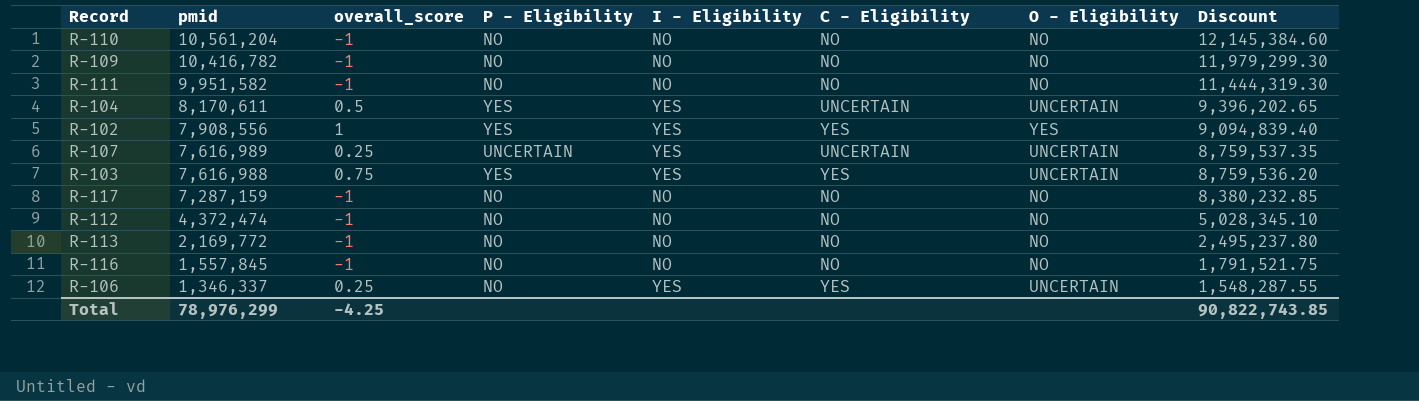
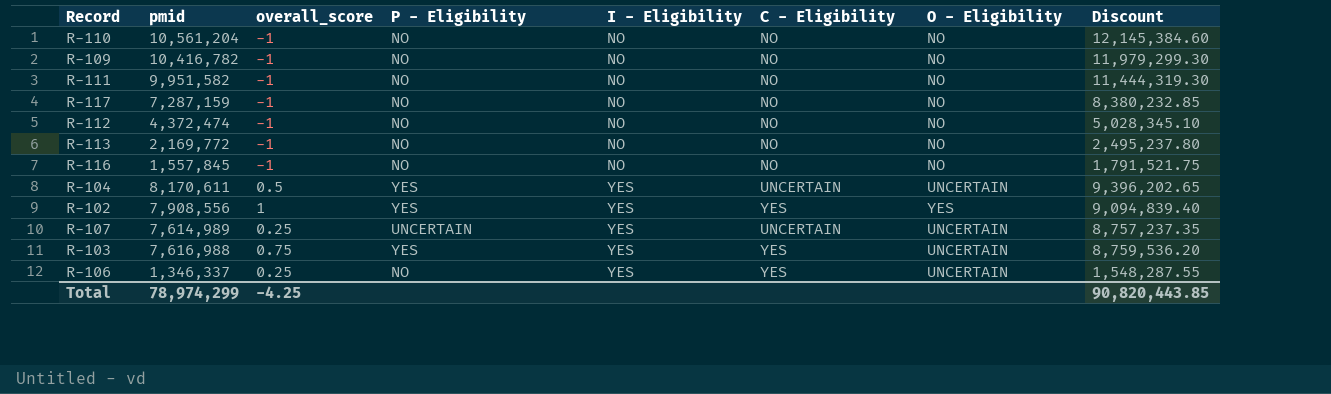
row order: pmid descending -> I - Eligibility ascending
R-107 | pmid: 7,616,989 -> 7,614,989
R-107 | Discount: 8,759,537.35 -> 8,757,237.35
Total | pmid: 78,976,299 -> 78,974,299
Total | Discount: 90,822,743.85 -> 90,820,443.85

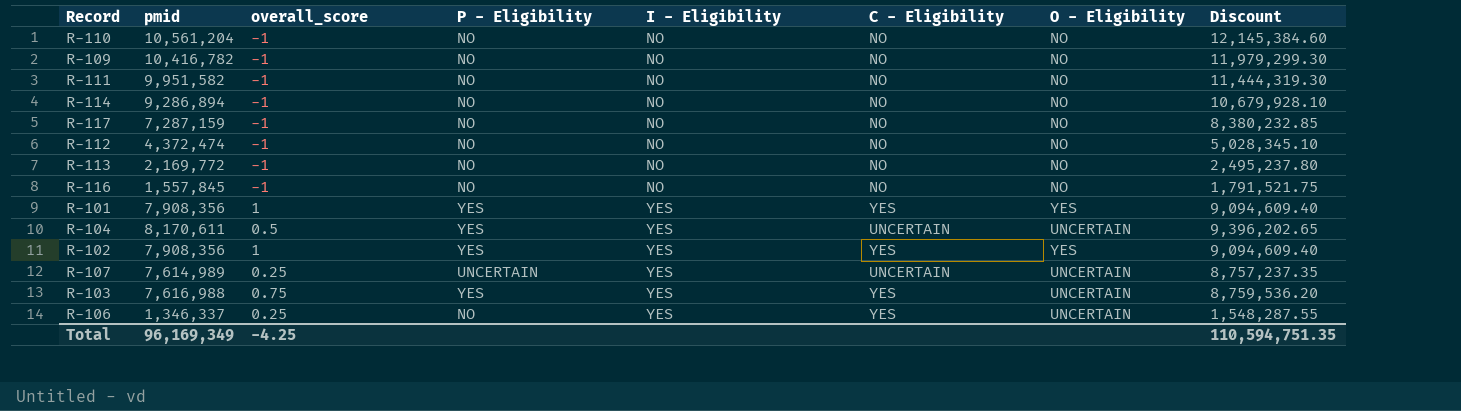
row R-114: none -> 9,286,894 | -1 | NO | NO | NO | NO | 10,679,928.10
row R-101: none -> 7,908,356 | 1 | YES | YES | YES | YES | 9,094,609.40
R-102 | pmid: 7,908,556 -> 7,908,356
R-102 | Discount: 9,094,839.40 -> 9,094,609.40
Total | pmid: 78,974,299 -> 96,169,349
Total | Discount: 90,820,443.85 -> 110,594,751.35

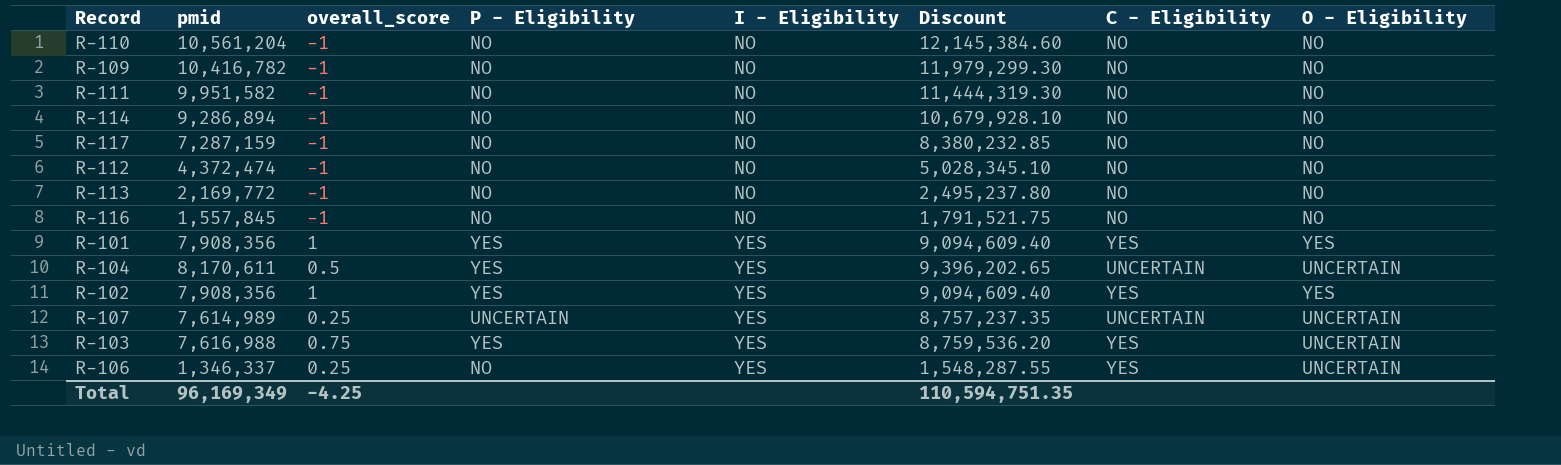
column Discount | position: 8 -> 6

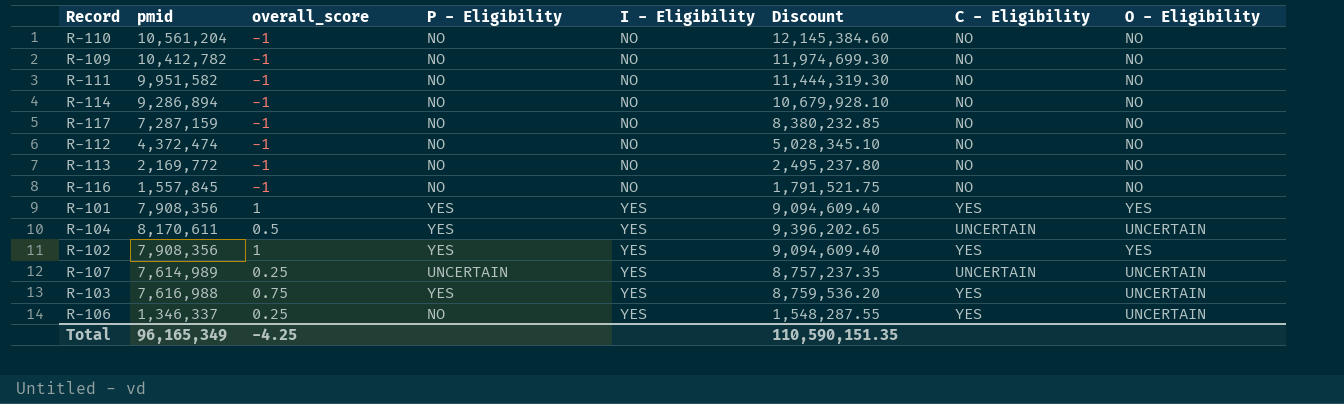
R-109 | pmid: 10,416,782 -> 10,412,782
R-109 | Discount: 11,979,299.30 -> 11,974,699.30
Total | pmid: 96,169,349 -> 96,165,349
Total | Discount: 110,594,751.35 -> 110,590,151.35

